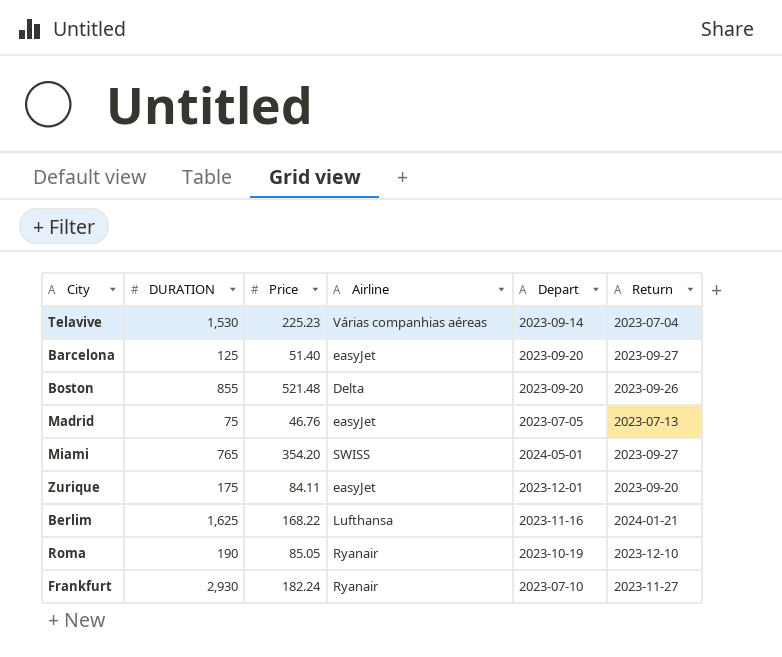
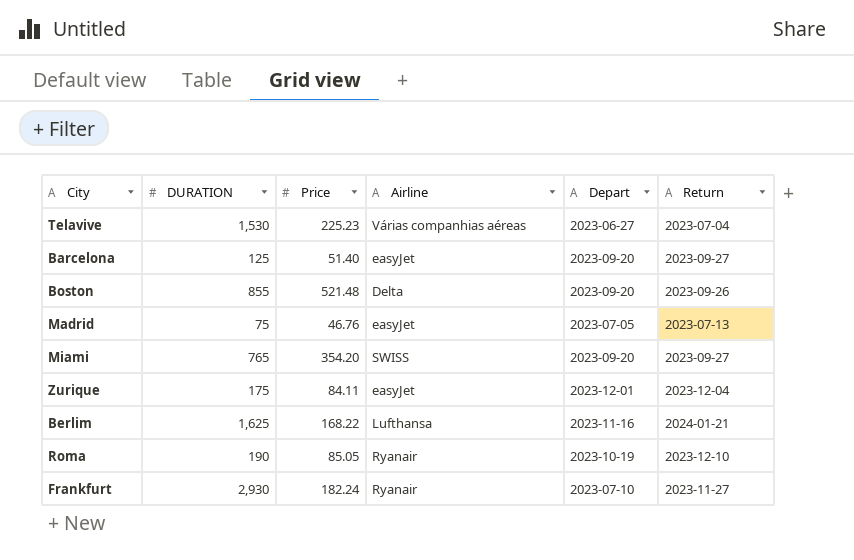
Telavive | Depart: 2023-09-14 -> 2023-06-27
Miami | Depart: 2024-05-01 -> 2023-09-20
Zurique | Return: 2023-09-20 -> 2023-12-04

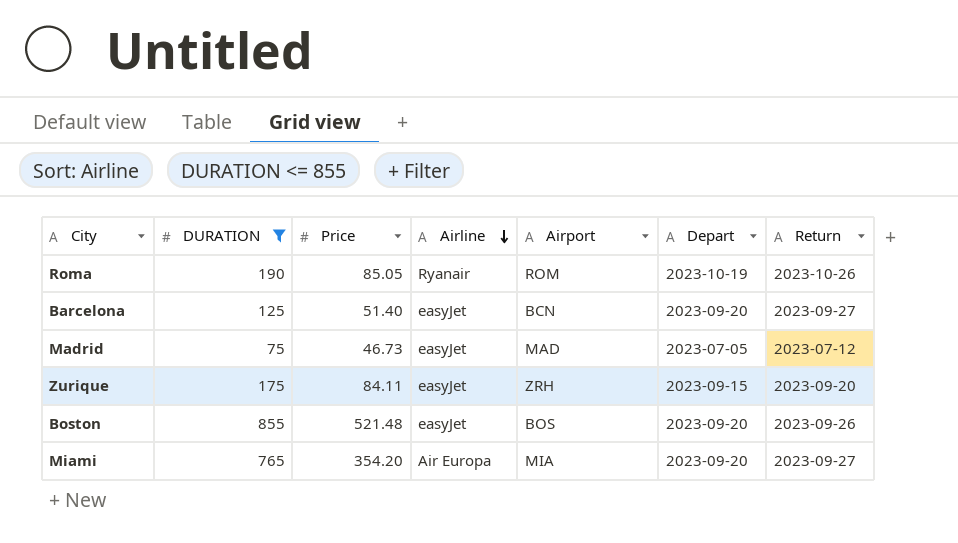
filter: none -> DURATION <= 855
row order: none -> Airline descending
column Airport | position: none -> 5
Roma | Return: 2023-12-10 -> 2023-10-26
Madrid | Price: 46.76 -> 46.73
Madrid | Return: 2023-07-13 -> 2023-07-12
Zurique | Depart: 2023-12-01 -> 2023-09-15
Zurique | Return: 2023-12-04 -> 2023-09-20
Boston | Airline: Delta -> easyJet
Miami | Airline: SWISS -> Air Europa

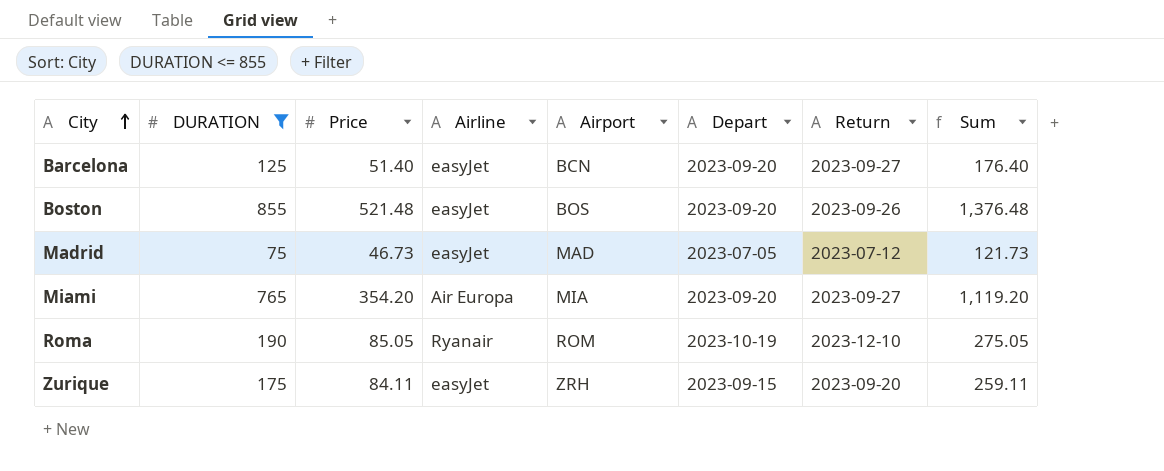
row order: Airline descending -> City ascending
column Sum | formula: none -> [DURATION] + [Price]
Roma | Return: 2023-10-26 -> 2023-12-10

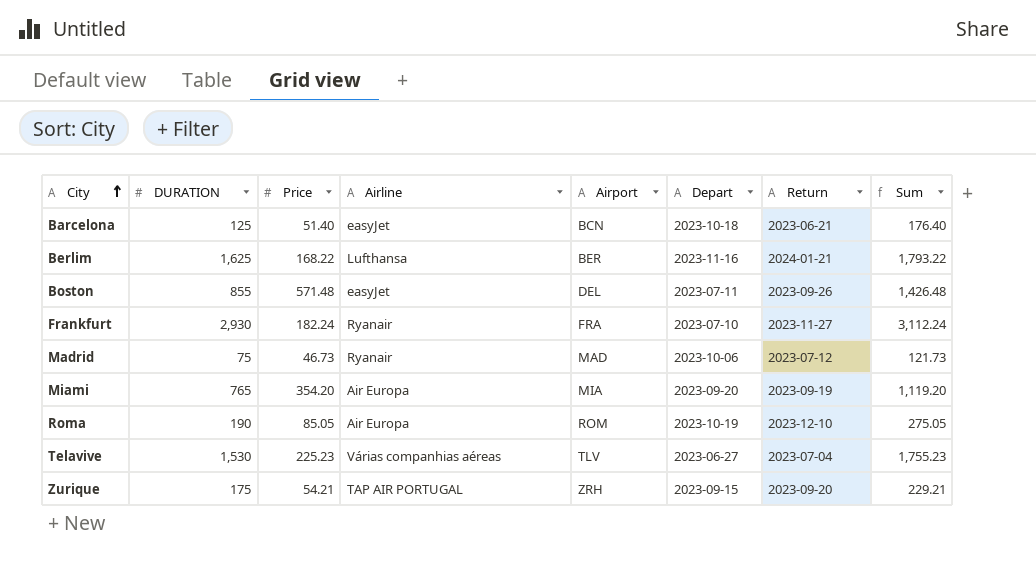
filter: DURATION <= 855 -> none
Barcelona | Depart: 2023-09-20 -> 2023-10-18
Barcelona | Return: 2023-09-27 -> 2023-06-21
Boston | Price: 521.48 -> 571.48
Boston | Airport: BOS -> DEL
Boston | Depart: 2023-09-20 -> 2023-07-11
Boston | Sum: 1,376.48 -> 1,426.48
Madrid | Airline: easyJet -> Ryanair
Madrid | Depart: 2023-07-05 -> 2023-10-06
Miami | Return: 2023-09-27 -> 2023-09-19
Roma | Airline: Ryanair -> Air Europa
Zurique | Price: 84.11 -> 54.21
Zurique | Airline: easyJet -> TAP AIR PORTUGAL
Zurique | Sum: 259.11 -> 229.21

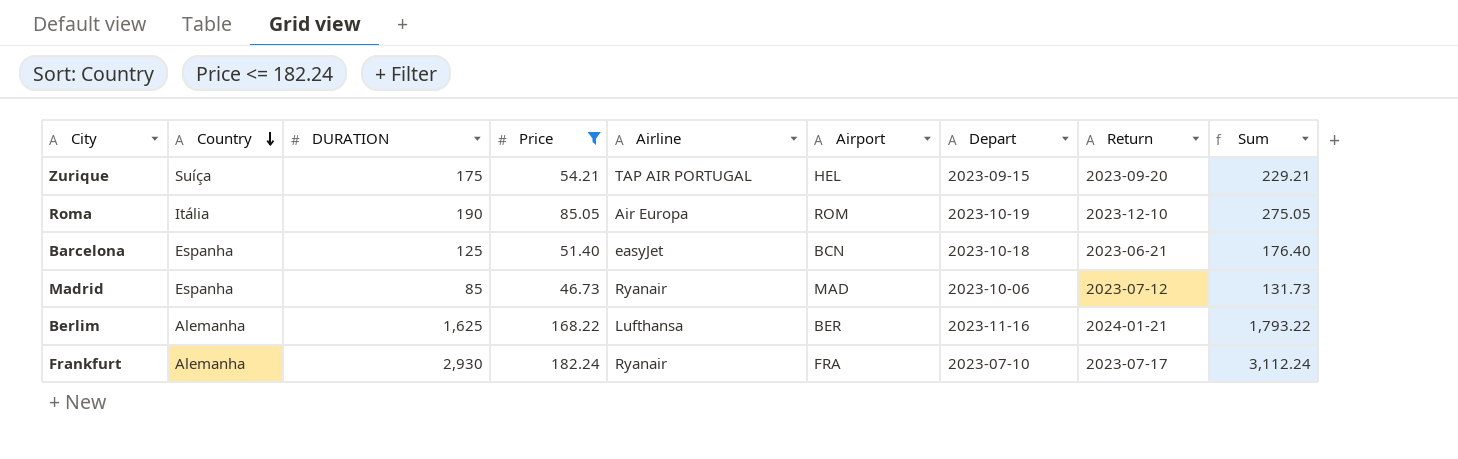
filter: none -> Price <= 182.24
row order: City ascending -> Country descending
column Country | position: none -> 2
Zurique | Airport: ZRH -> HEL
Madrid | DURATION: 75 -> 85
Madrid | Sum: 121.73 -> 131.73
Frankfurt | Return: 2023-11-27 -> 2023-07-17

